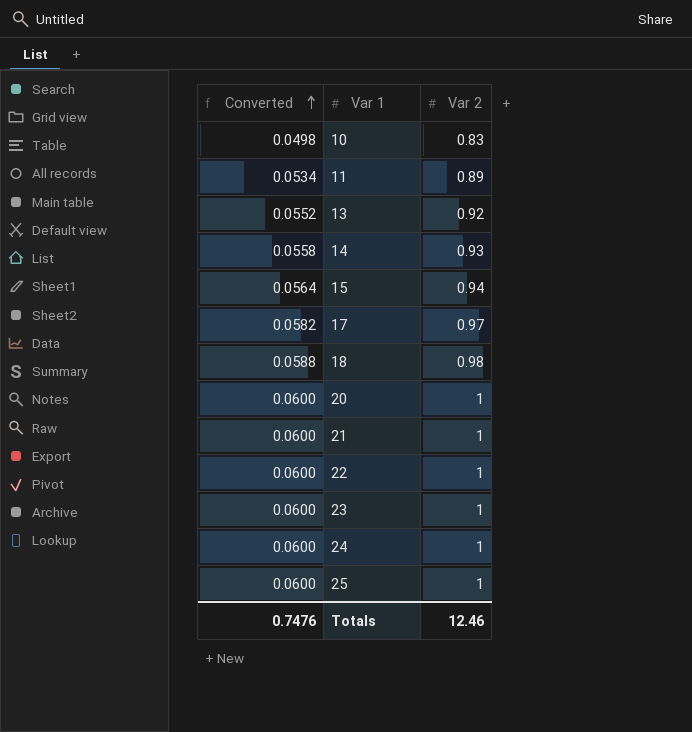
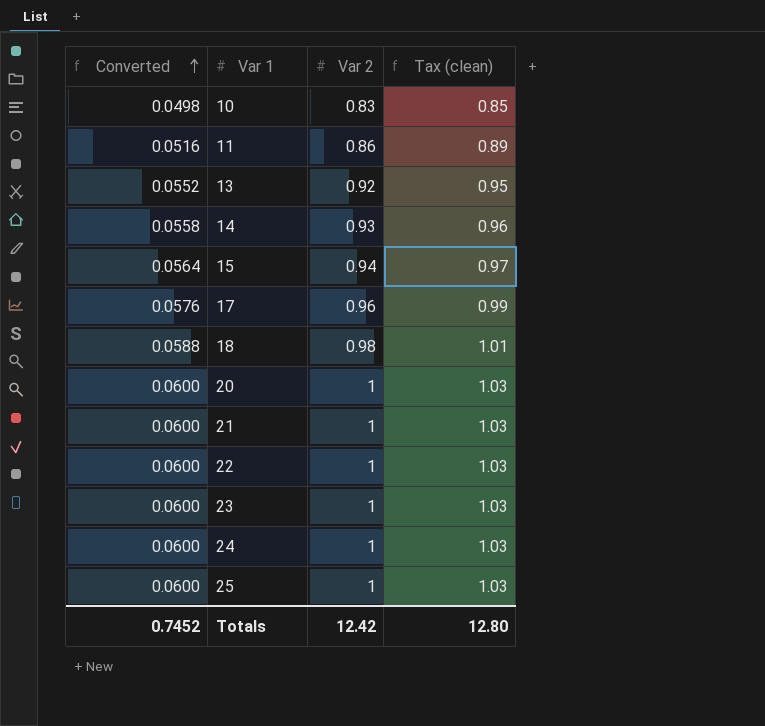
column Tax (clean) | formula: none -> [Var 2] * 1.03
11 | Converted: 0.0534 -> 0.0516
11 | Var 2: 0.89 -> 0.86
17 | Converted: 0.0582 -> 0.0576
17 | Var 2: 0.97 -> 0.96
Totals | Converted: 0.7476 -> 0.7452
Totals | Var 2: 12.46 -> 12.42

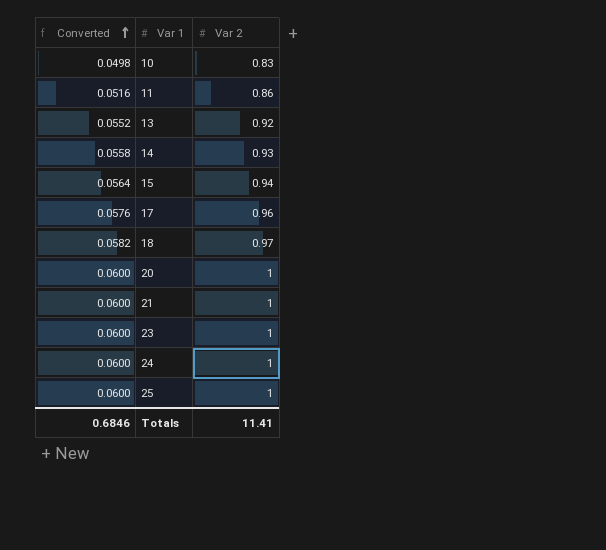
column Tax (clean) | formula: [Var 2] * 1.03 -> none
row 22: 0.0600 | 1 | 1.03 -> none
18 | Converted: 0.0588 -> 0.0582
18 | Var 2: 0.98 -> 0.97
Totals | Converted: 0.7452 -> 0.6846
Totals | Var 2: 12.42 -> 11.41

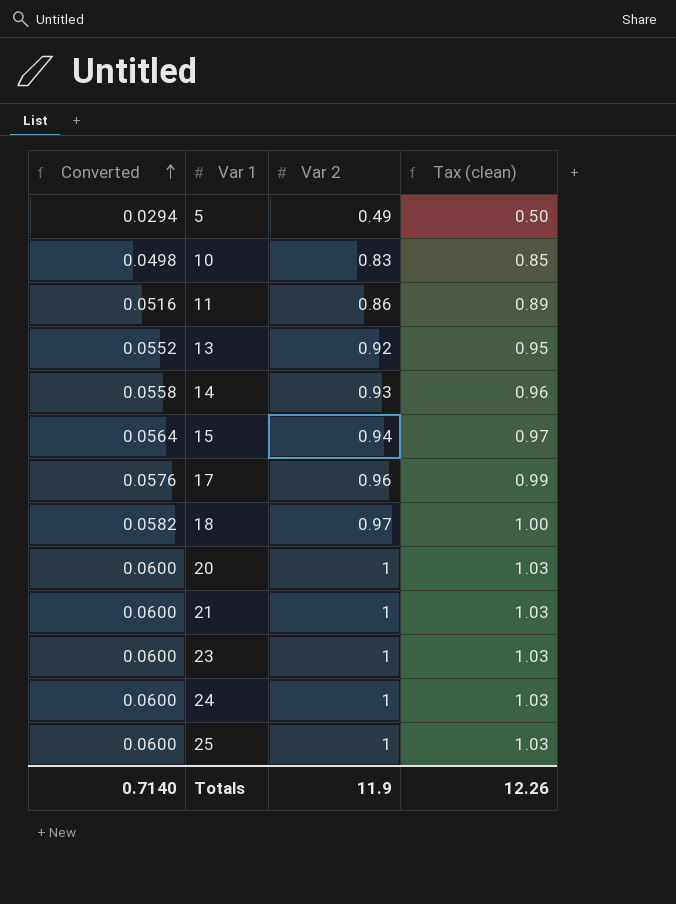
column Tax (clean) | formula: none -> [Var 2] * 1.03
row 5: none -> 0.0294 | 0.49 | 0.50
Totals | Converted: 0.6846 -> 0.7140
Totals | Var 2: 11.41 -> 11.9

